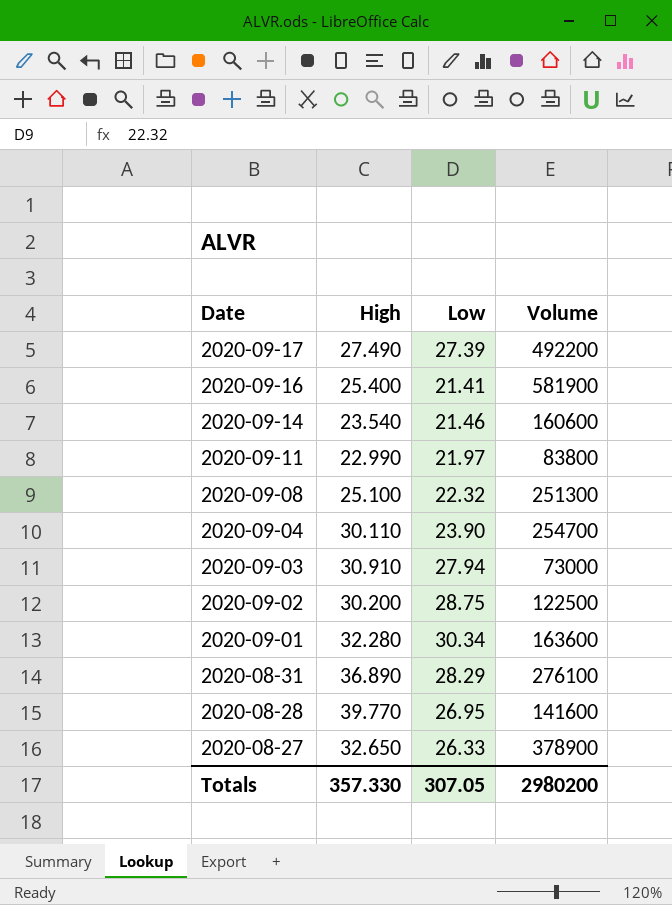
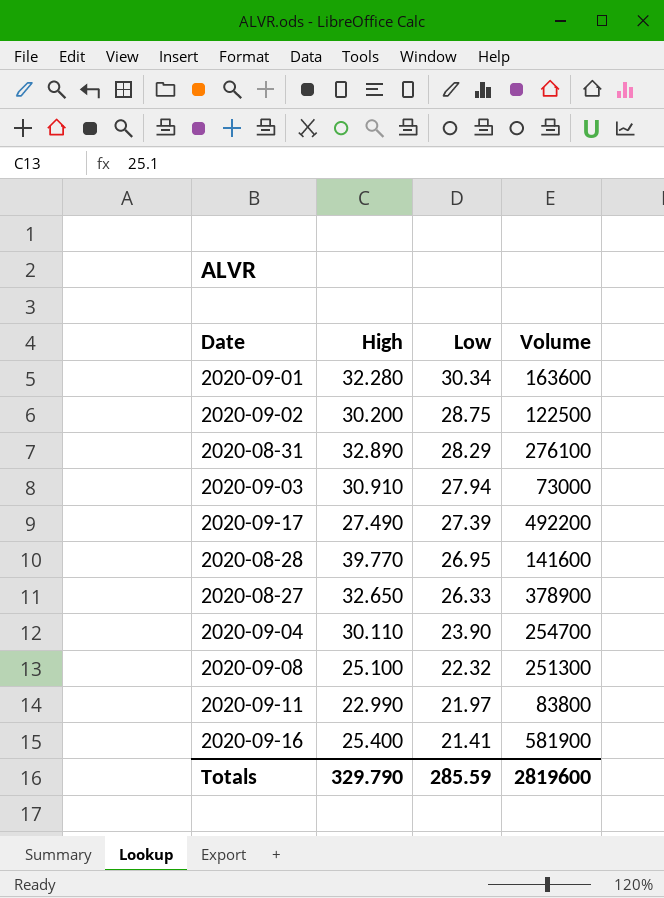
row order: Date descending -> Low descending
row 2020-09-14: 23.540 | 21.46 | 160600 -> none
2020-08-31 | High: 36.890 -> 32.890
Totals | High: 357.330 -> 329.790
Totals | Low: 307.05 -> 285.59
Totals | Volume: 2980200 -> 2819600

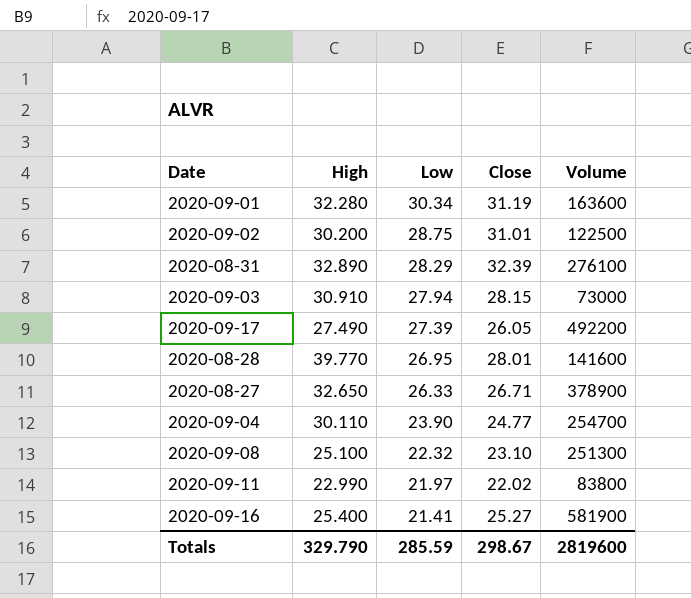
column Close | position: none -> 4

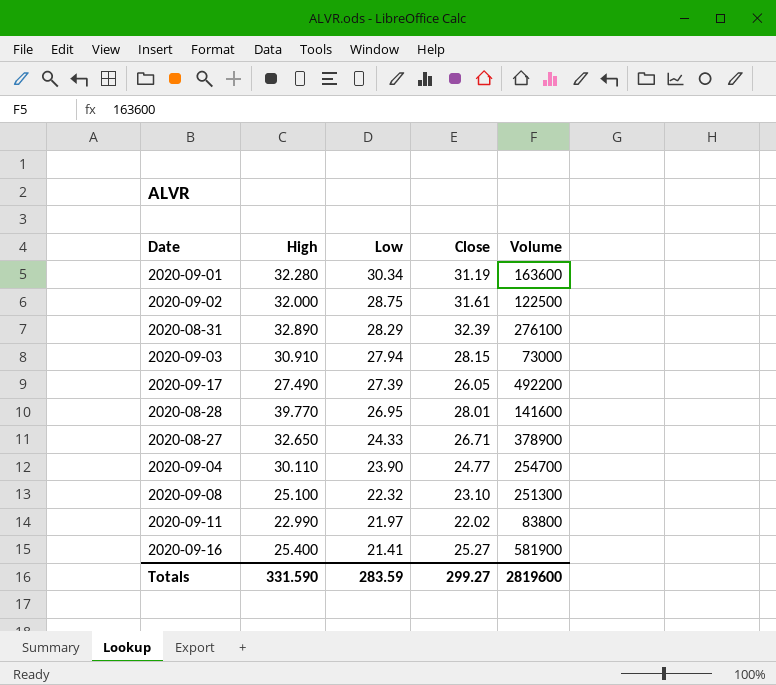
2020-09-02 | High: 30.200 -> 32.000
2020-09-02 | Close: 31.01 -> 31.61
2020-08-27 | Low: 26.33 -> 24.33
Totals | High: 329.790 -> 331.590
Totals | Low: 285.59 -> 283.59
Totals | Close: 298.67 -> 299.27

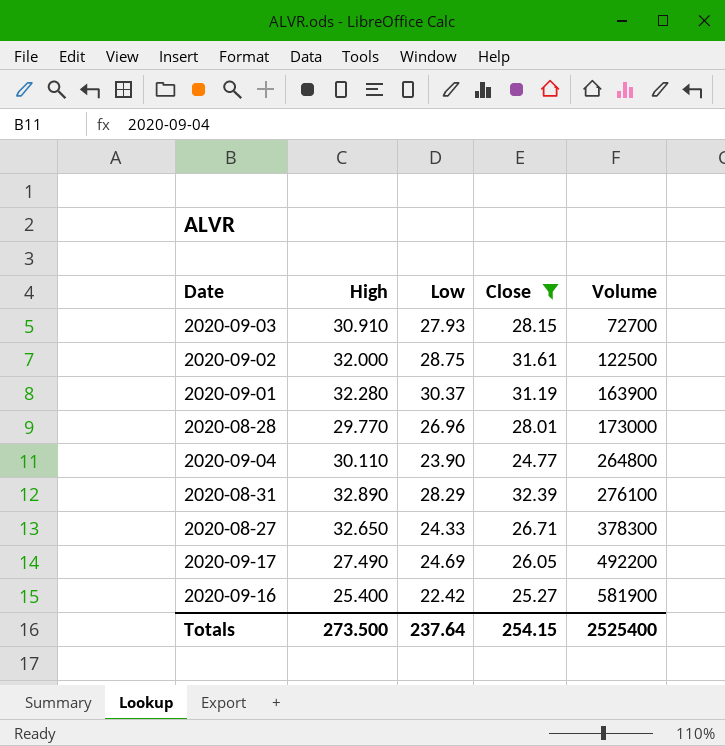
filter: none -> Close >= 24.77
row order: Low descending -> Volume ascending
2020-09-03 | Low: 27.94 -> 27.93
2020-09-03 | Volume: 73000 -> 72700
2020-09-01 | Low: 30.34 -> 30.37
2020-09-01 | Volume: 163600 -> 163900
2020-08-28 | High: 39.770 -> 29.770
2020-08-28 | Low: 26.95 -> 26.96
2020-08-28 | Volume: 141600 -> 173000
2020-09-04 | Volume: 254700 -> 264800
2020-08-27 | Volume: 378900 -> 378300
2020-09-17 | Low: 27.39 -> 24.69
2020-09-16 | Low: 21.41 -> 22.42
Totals | High: 331.590 -> 273.500
Totals | Low: 283.59 -> 237.64
Totals | Close: 299.27 -> 254.15
Totals | Volume: 2819600 -> 2525400

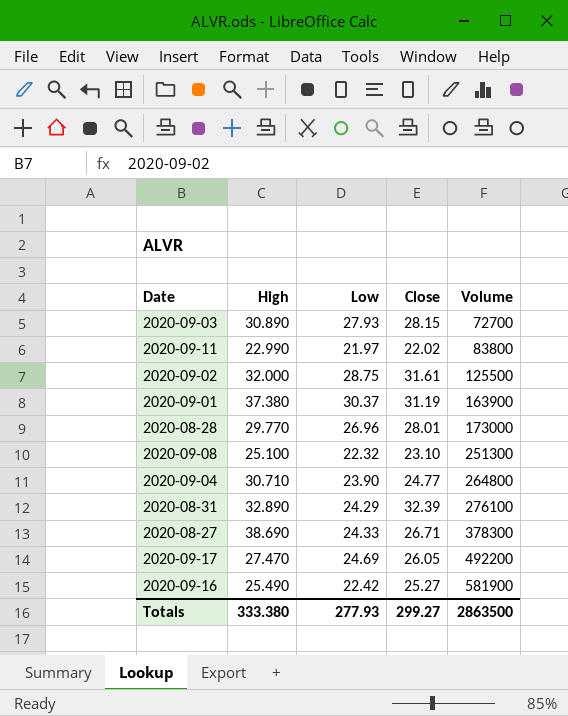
filter: Close >= 24.77 -> none
2020-09-03 | High: 30.910 -> 30.890
2020-09-02 | Volume: 122500 -> 125500
2020-09-01 | High: 32.280 -> 37.380
2020-09-04 | High: 30.110 -> 30.710
2020-08-31 | Low: 28.29 -> 24.29
2020-08-27 | High: 32.650 -> 38.690
2020-09-17 | High: 27.490 -> 27.470
2020-09-16 | High: 25.400 -> 25.490
Totals | High: 273.500 -> 333.380
Totals | Low: 237.64 -> 277.93
Totals | Close: 254.15 -> 299.27
Totals | Volume: 2525400 -> 2863500

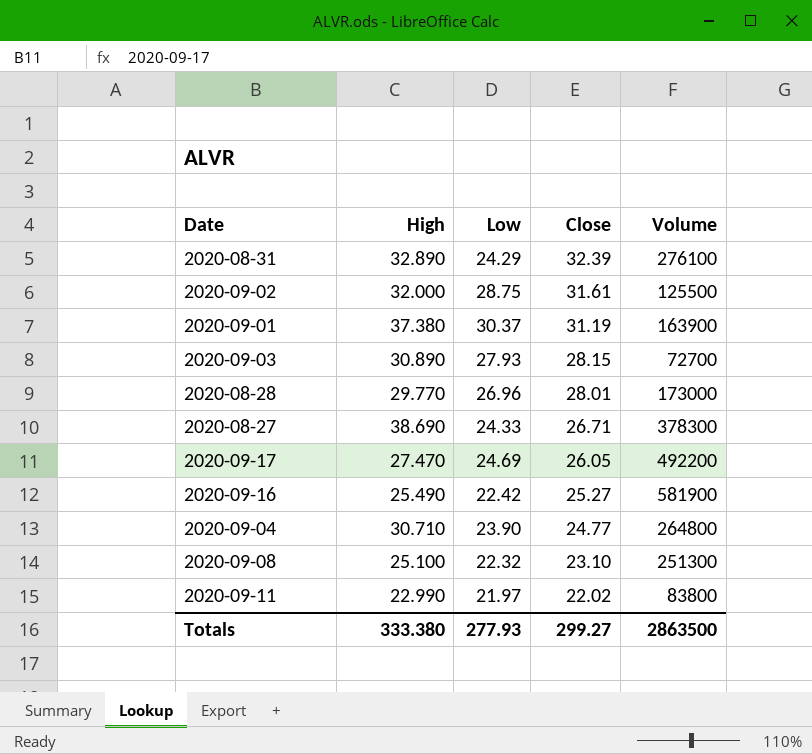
row order: Volume ascending -> Close descending

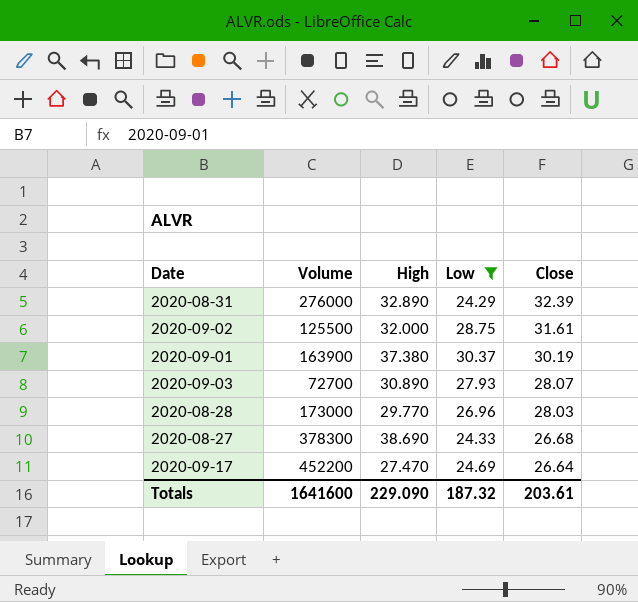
filter: none -> Low >= 24.29
column Volume | position: 5 -> 2
2020-08-31 | Volume: 276100 -> 276000
2020-09-01 | Close: 31.19 -> 30.19
2020-09-03 | Close: 28.15 -> 28.07
2020-08-28 | Close: 28.01 -> 28.03
2020-08-27 | Close: 26.71 -> 26.68
2020-09-17 | Volume: 492200 -> 452200
2020-09-17 | Close: 26.05 -> 26.64
Totals | Volume: 2863500 -> 1641600
Totals | High: 333.380 -> 229.090
Totals | Low: 277.93 -> 187.32
Totals | Close: 299.27 -> 203.61

